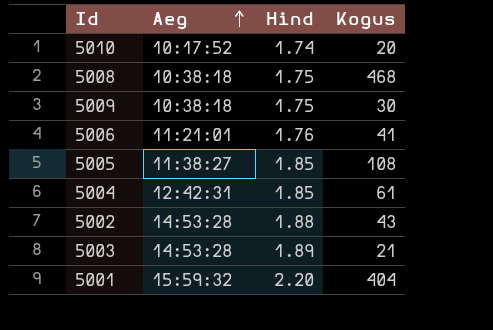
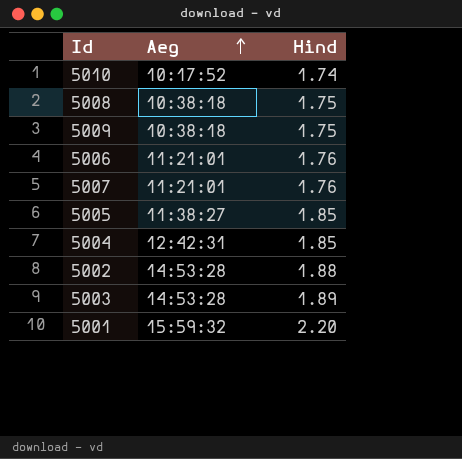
column Kogus | position: 4 -> none
row 5007: none -> 11:21:01 | 1.76

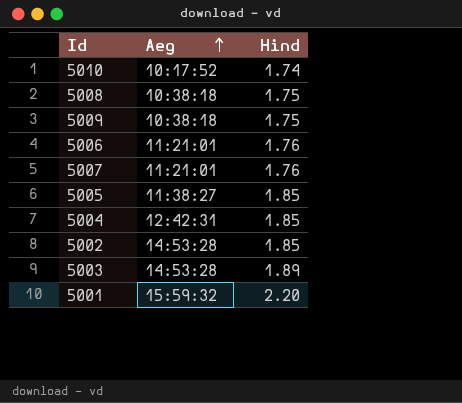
5002 | Hind: 1.88 -> 1.85

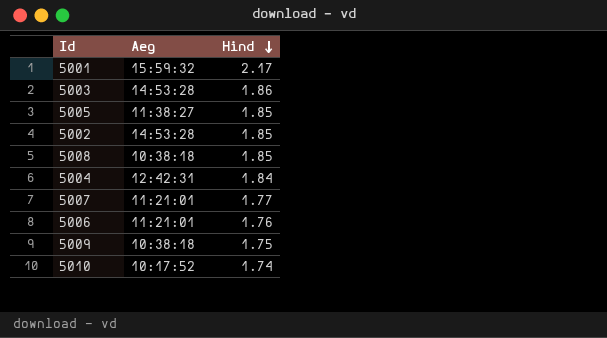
row order: Aeg ascending -> Hind descending
5001 | Hind: 2.20 -> 2.17
5003 | Hind: 1.89 -> 1.86
5008 | Hind: 1.75 -> 1.85
5004 | Hind: 1.85 -> 1.84
5007 | Hind: 1.76 -> 1.77

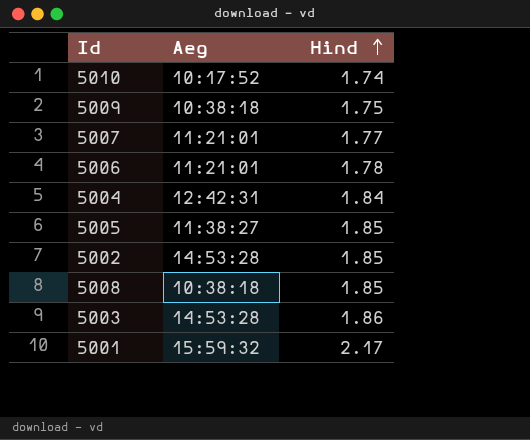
row order: Hind descending -> Hind ascending
5006 | Hind: 1.76 -> 1.78

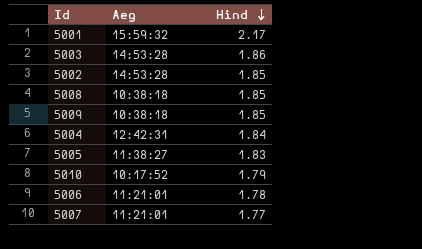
row order: Hind ascending -> Hind descending
5009 | Hind: 1.75 -> 1.85
5005 | Hind: 1.85 -> 1.83
5010 | Hind: 1.74 -> 1.79

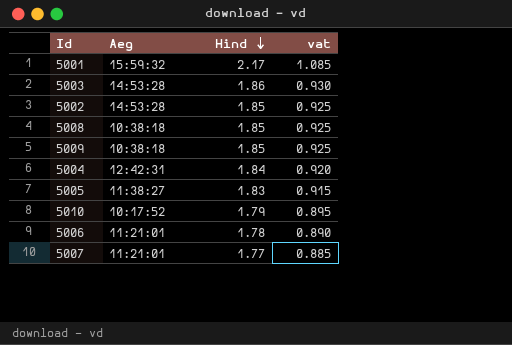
column vat | formula: none -> [Hind] * 0.5

